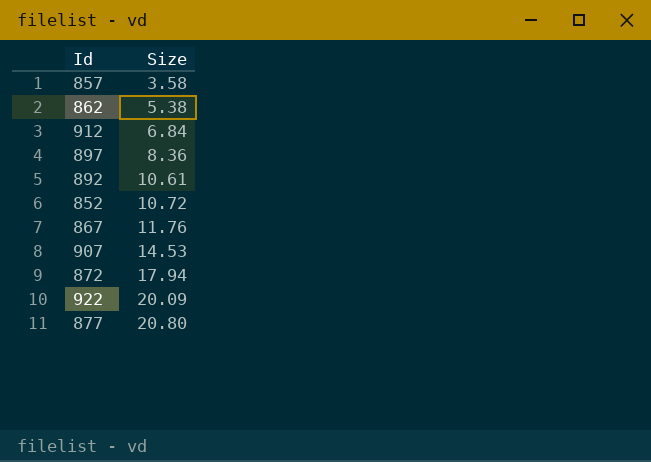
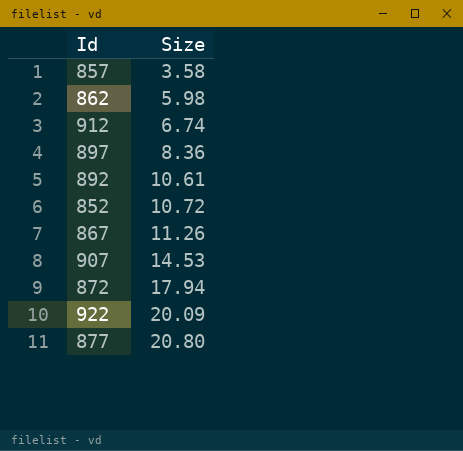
862 | Size: 5.38 -> 5.98
912 | Size: 6.84 -> 6.74
867 | Size: 11.76 -> 11.26

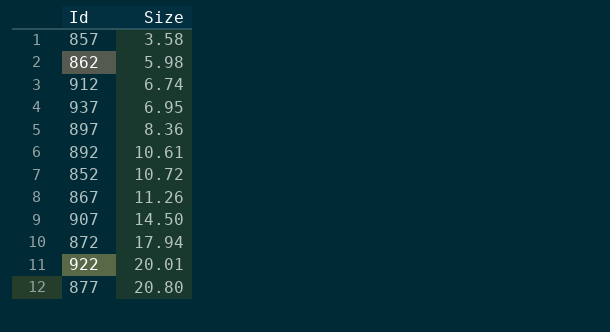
row 937: none -> 6.95
907 | Size: 14.53 -> 14.50
922 | Size: 20.09 -> 20.01

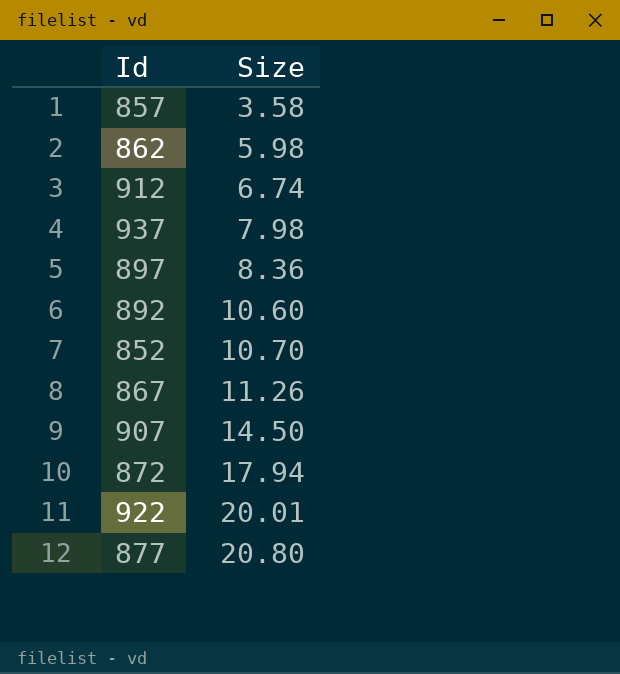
937 | Size: 6.95 -> 7.98
892 | Size: 10.61 -> 10.60
852 | Size: 10.72 -> 10.70

